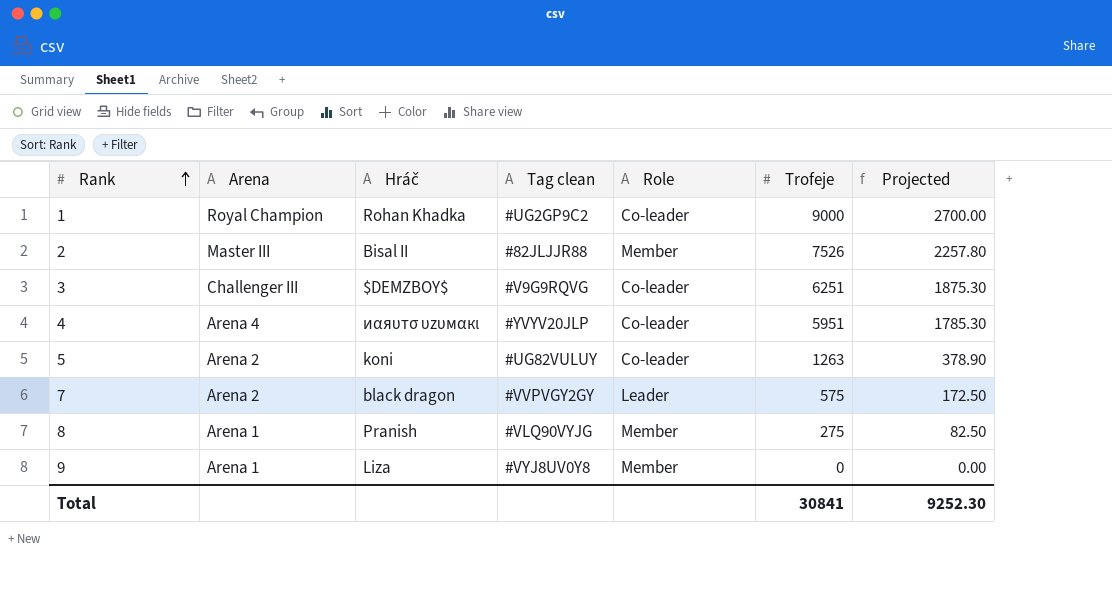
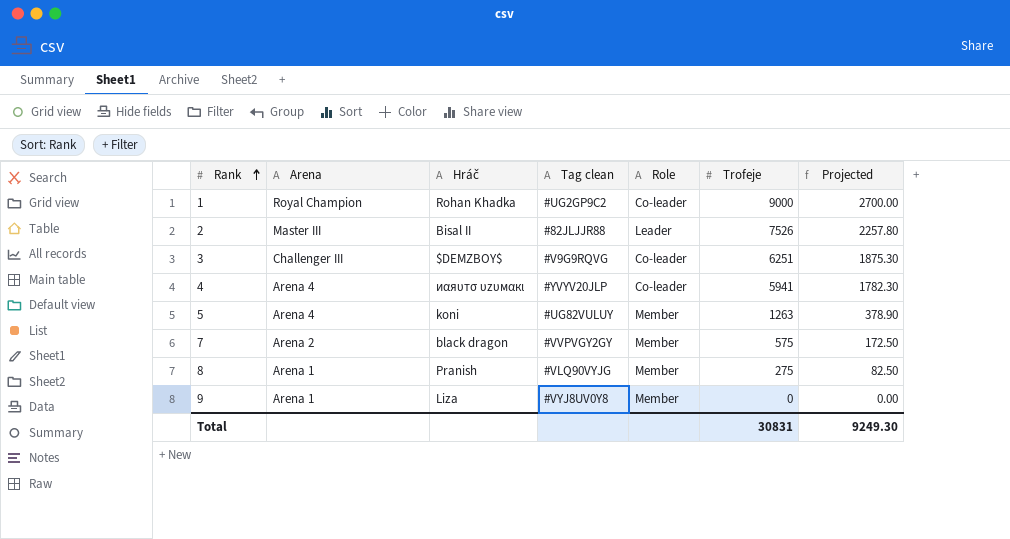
2 | Role: Member -> Leader
4 | Trofeje: 5951 -> 5941
4 | Projected: 1785.30 -> 1782.30
5 | Arena: Arena 2 -> Arena 4
5 | Role: Co-leader -> Member
7 | Role: Leader -> Member
Total | Trofeje: 30841 -> 30831
Total | Projected: 9252.30 -> 9249.30

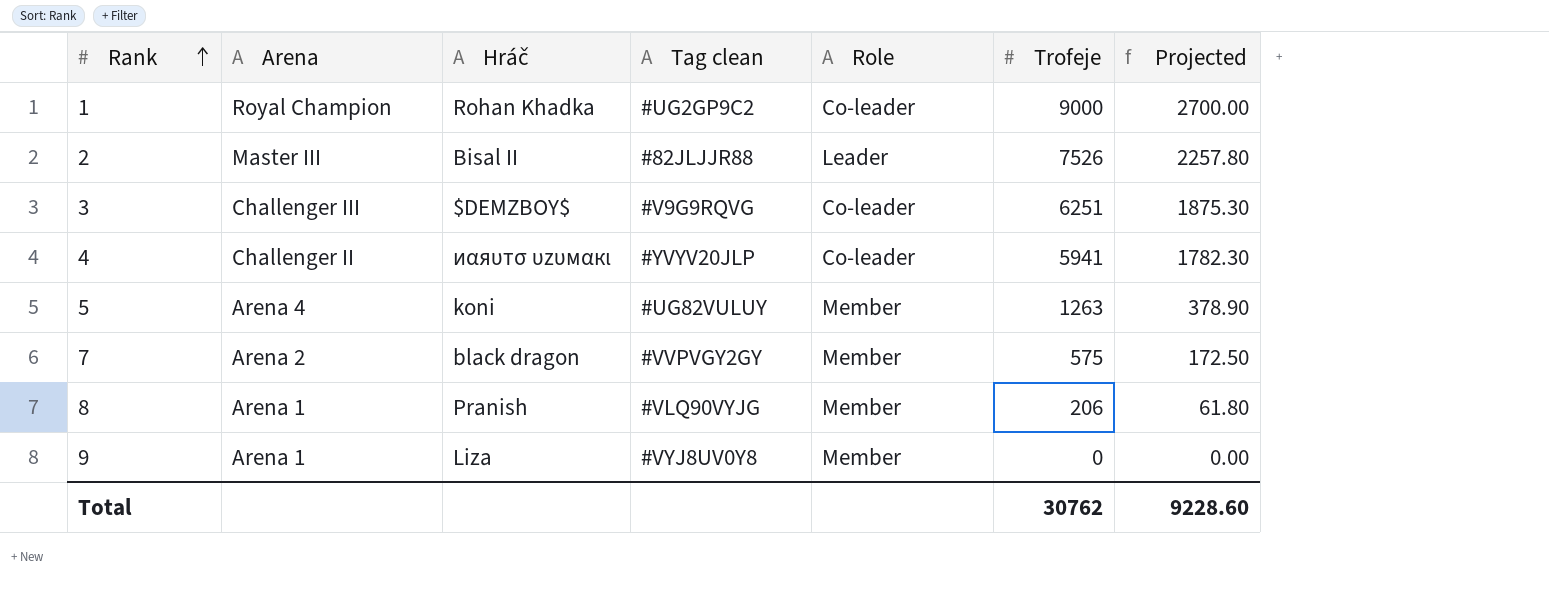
4 | Arena: Arena 4 -> Challenger II
8 | Trofeje: 275 -> 206
8 | Projected: 82.50 -> 61.80
Total | Trofeje: 30831 -> 30762
Total | Projected: 9249.30 -> 9228.60

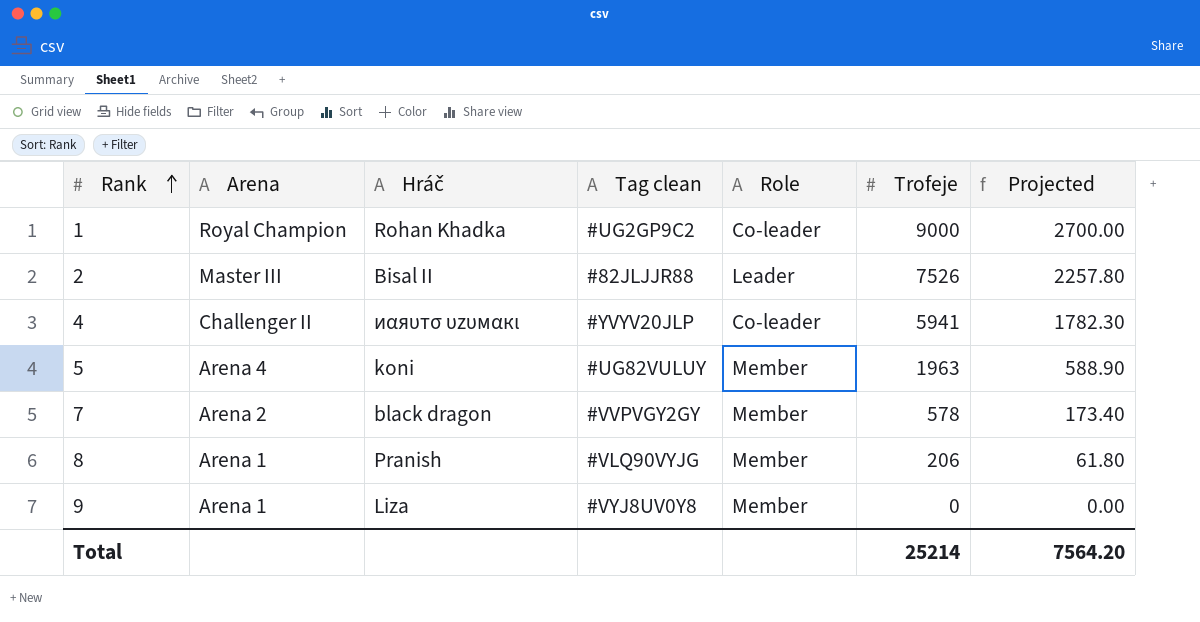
row 3: Challenger III | $DEMZBOY$ | #V9G9RQVG | Co-leader | 6251 | 1875.30 -> none
5 | Trofeje: 1263 -> 1963
5 | Projected: 378.90 -> 588.90
7 | Trofeje: 575 -> 578
7 | Projected: 172.50 -> 173.40
Total | Trofeje: 30762 -> 25214
Total | Projected: 9228.60 -> 7564.20

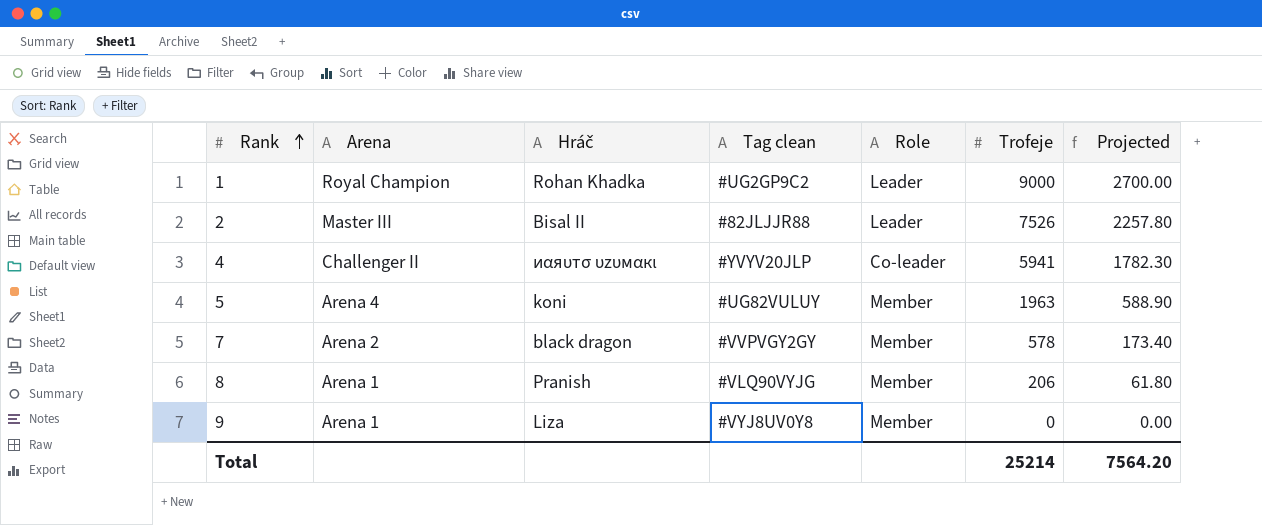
1 | Role: Co-leader -> Leader

